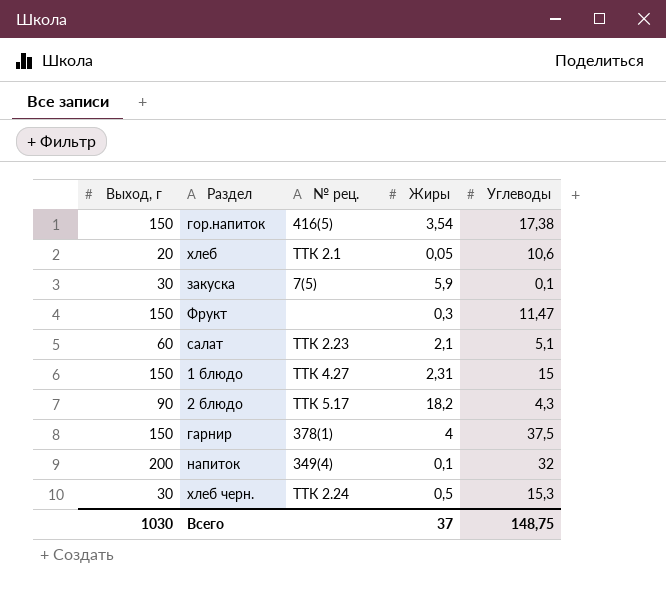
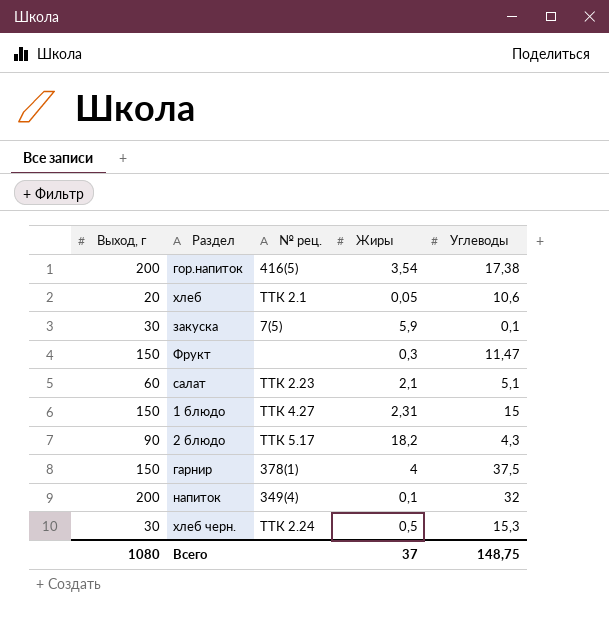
гор.напиток | Выход, г: 150 -> 200
Всего | Выход, г: 1030 -> 1080

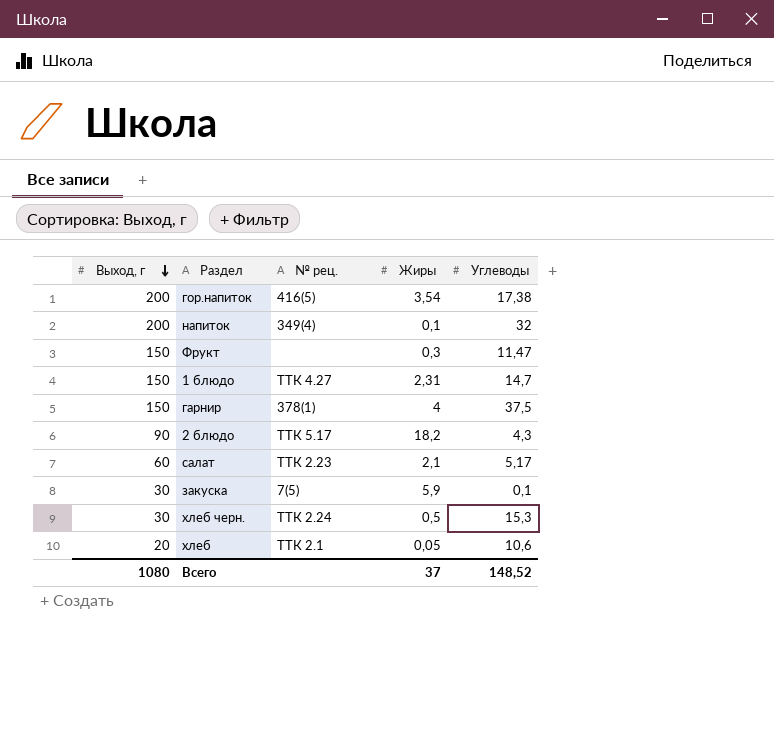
row order: none -> Выход, г descending
1 блюдо | Углеводы: 15 -> 14,7
салат | Углеводы: 5,1 -> 5,17
Всего | Углеводы: 148,75 -> 148,52

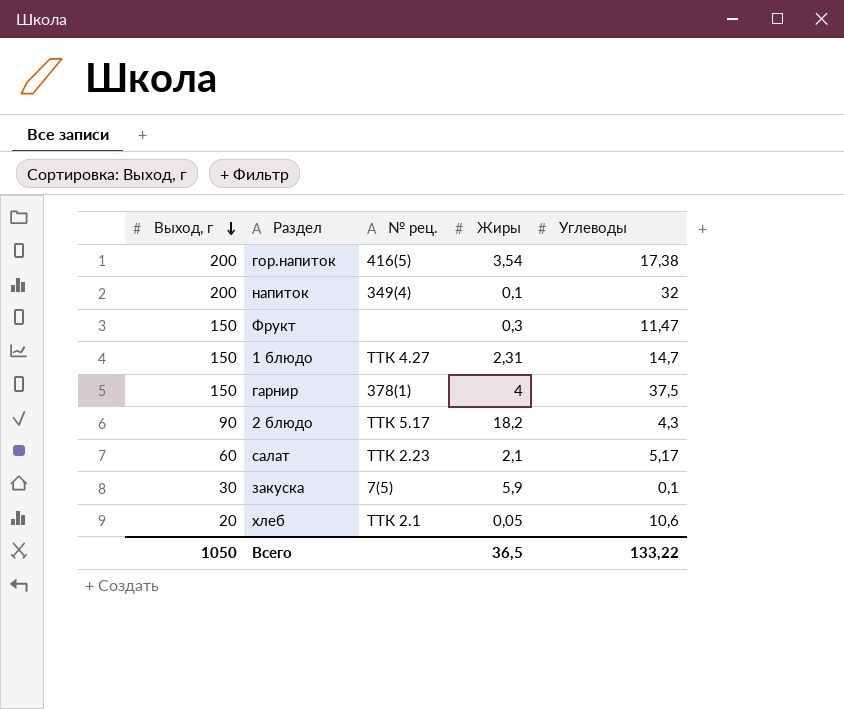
row хлеб черн.: 30 | ТТК 2.24 | 0,5 | 15,3 -> none
Всего | Выход, г: 1080 -> 1050
Всего | Жиры: 37 -> 36,5
Всего | Углеводы: 148,52 -> 133,22

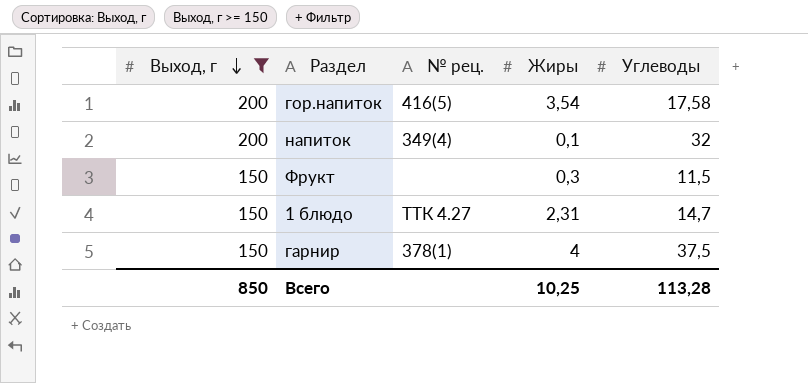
filter: none -> Выход, г >= 150
гор.напиток | Углеводы: 17,38 -> 17,58
Фрукт | Углеводы: 11,47 -> 11,5
Всего | Выход, г: 1050 -> 850
Всего | Жиры: 36,5 -> 10,25
Всего | Углеводы: 133,22 -> 113,28

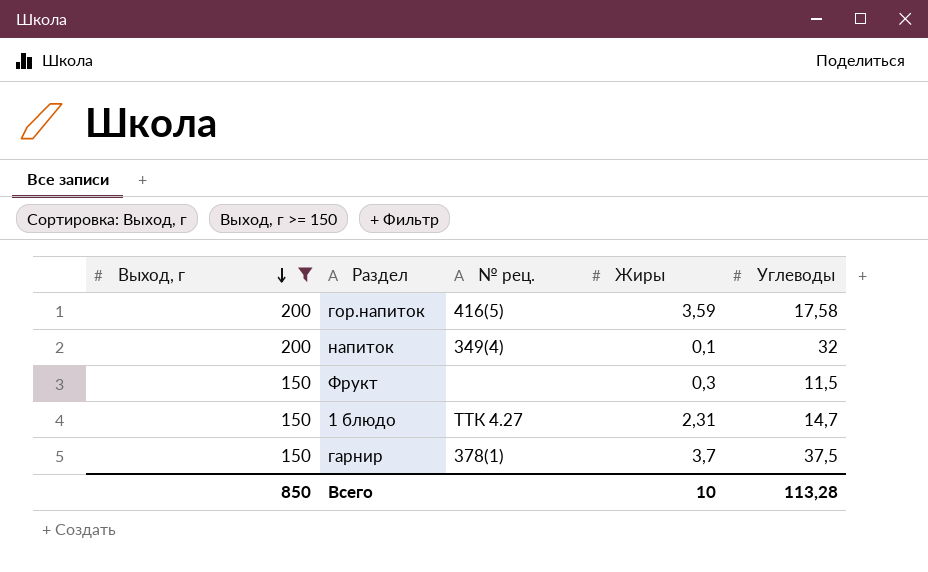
гор.напиток | Жиры: 3,54 -> 3,59
гарнир | Жиры: 4 -> 3,7
Всего | Жиры: 10,25 -> 10

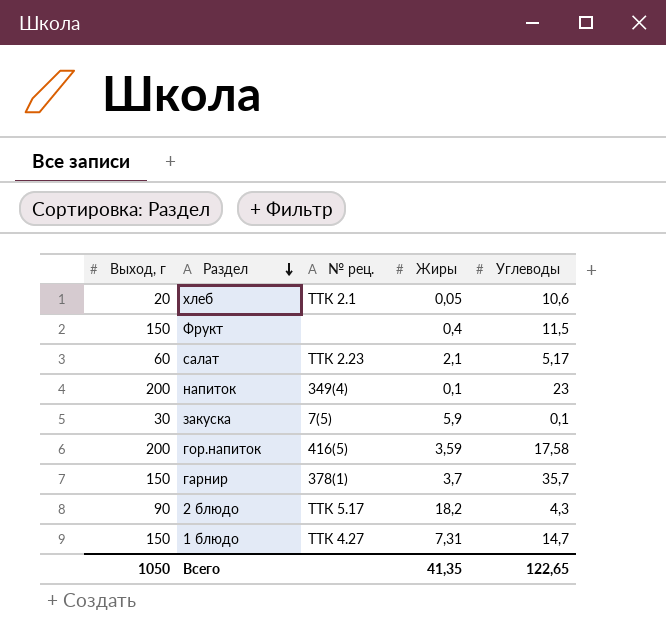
filter: Выход, г >= 150 -> none
row order: Выход, г descending -> Раздел descending
Фрукт | Жиры: 0,3 -> 0,4
напиток | Углеводы: 32 -> 23
гарнир | Углеводы: 37,5 -> 35,7
1 блюдо | Жиры: 2,31 -> 7,31
Всего | Выход, г: 850 -> 1050
Всего | Жиры: 10 -> 41,35
Всего | Углеводы: 113,28 -> 122,65

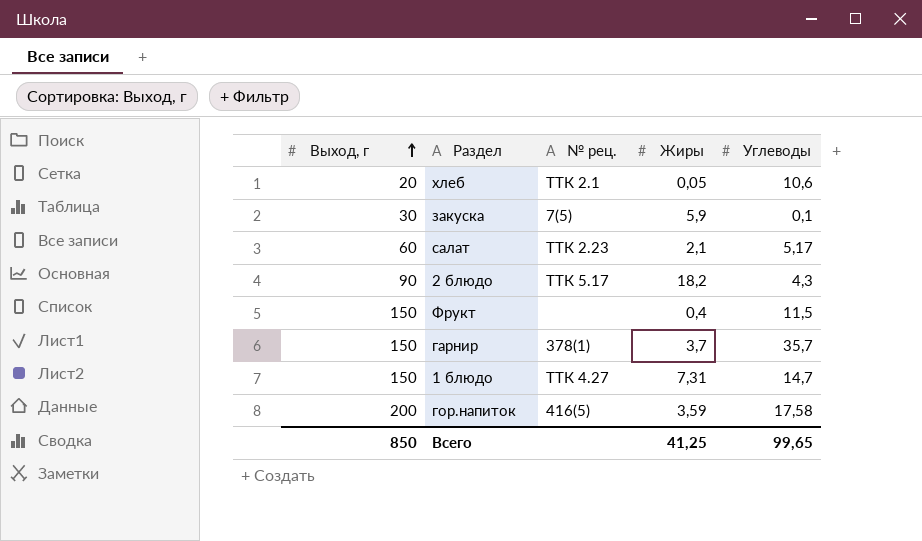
row order: Раздел descending -> Выход, г ascending
row напиток: 200 | 349(4) | 0,1 | 23 -> none
Всего | Выход, г: 1050 -> 850
Всего | Жиры: 41,35 -> 41,25
Всего | Углеводы: 122,65 -> 99,65

